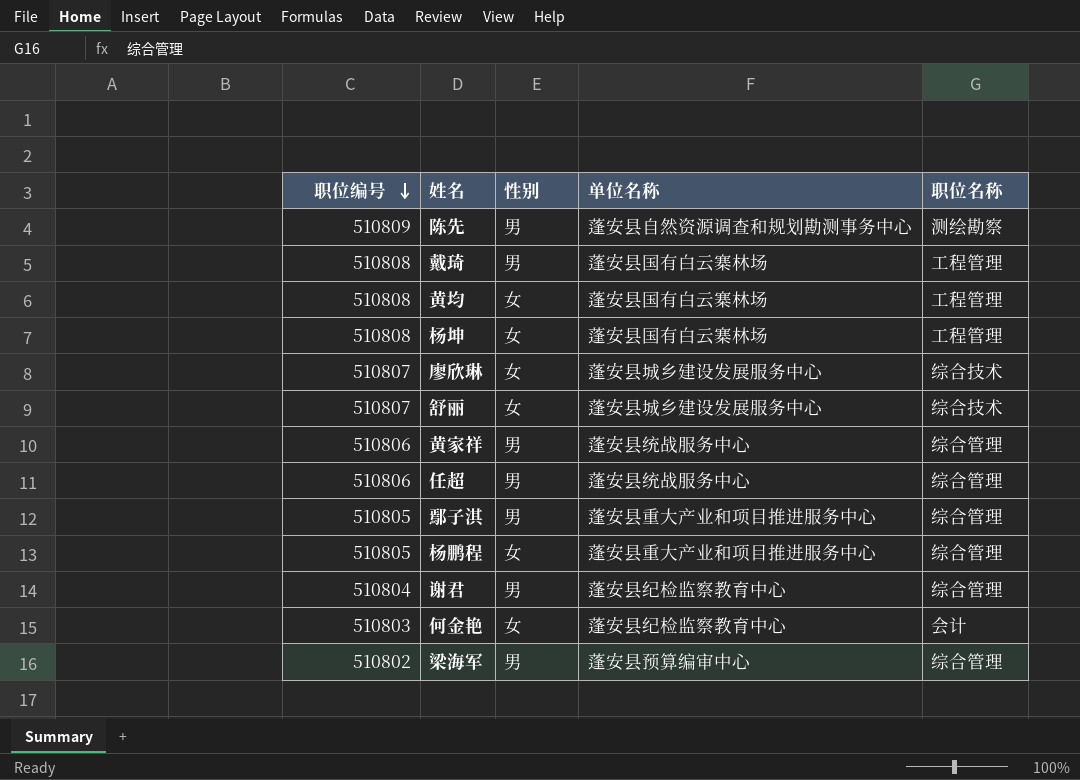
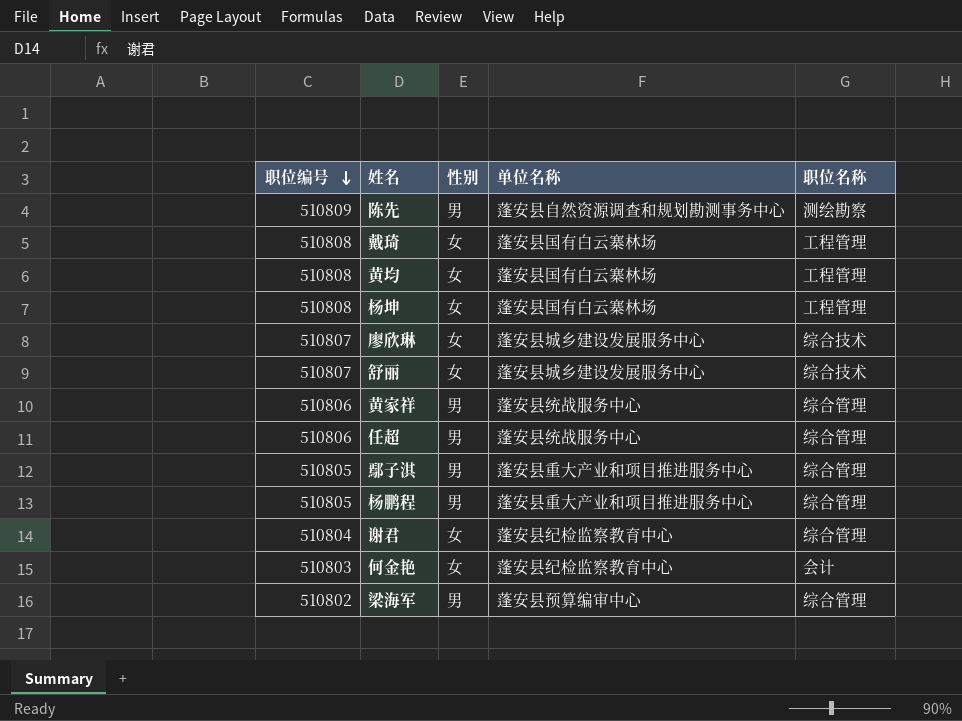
戴琦 | 性别: 男 -> 女
杨鹏程 | 性别: 女 -> 男
谢君 | 性别: 男 -> 女

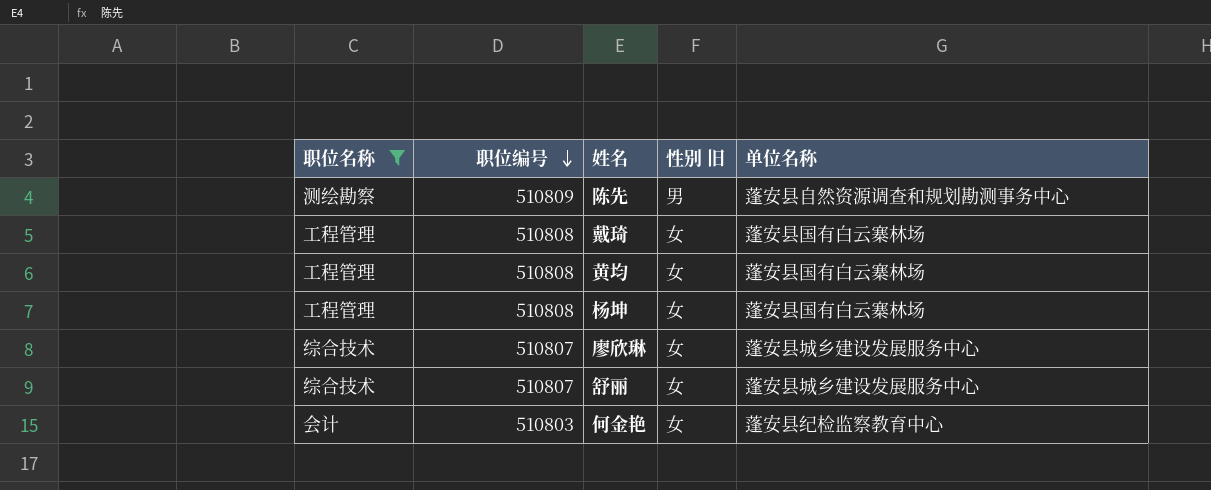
filter: none -> 职位名称 != 综合管理
column 职位名称 | position: 5 -> 1
column name: 性别 -> 性别 旧

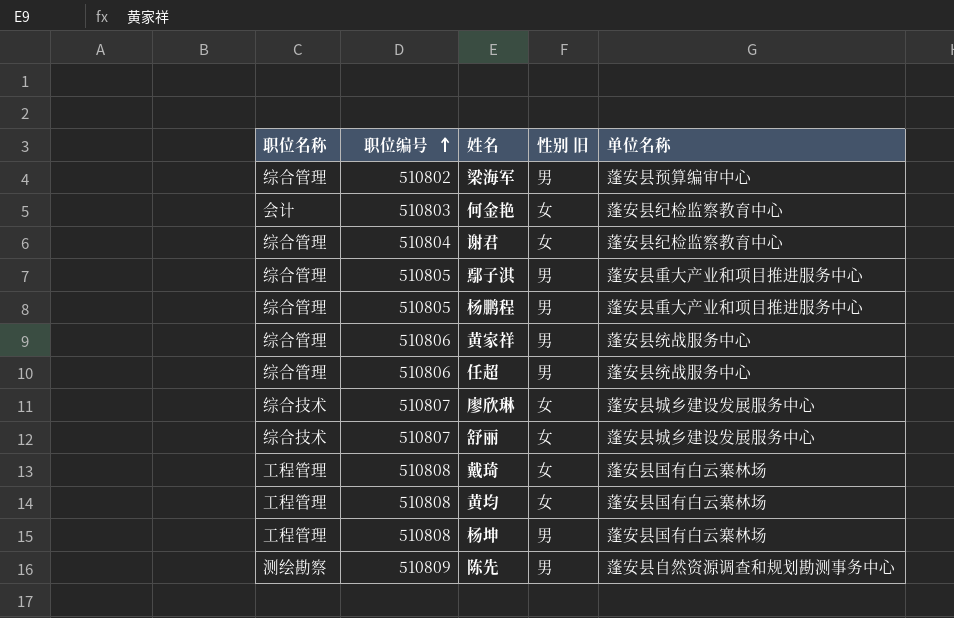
filter: 职位名称 != 综合管理 -> none
row order: 职位编号 descending -> 职位编号 ascending
杨坤 | 性别 旧: 女 -> 男

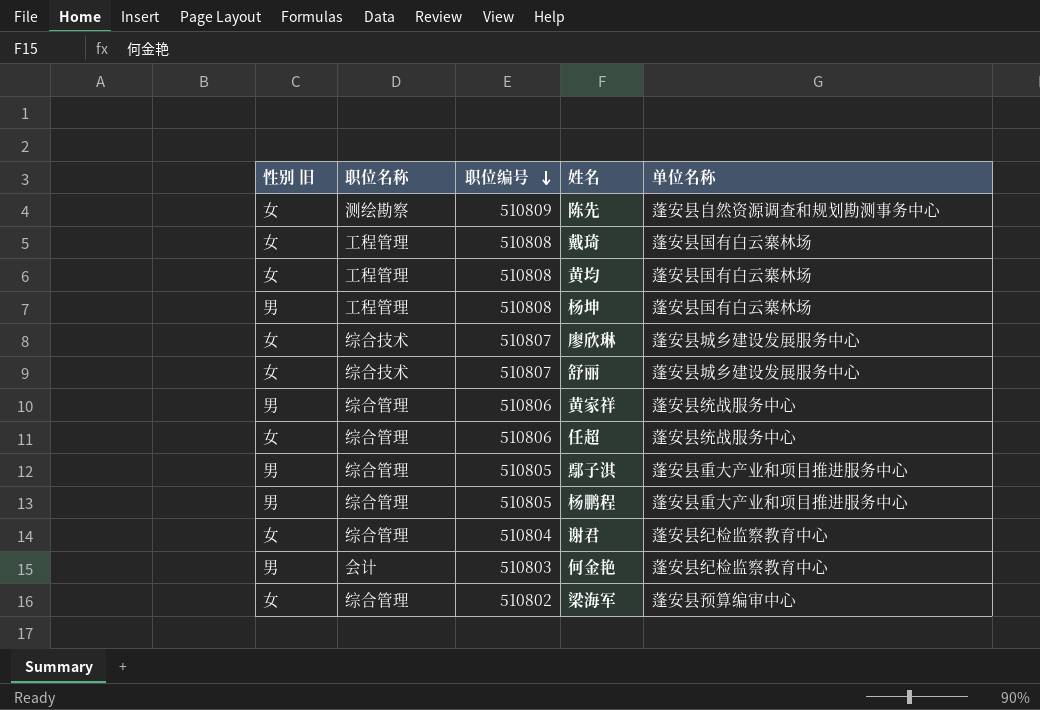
row order: 职位编号 ascending -> 职位编号 descending
column 性别 旧 | position: 4 -> 1
陈先 | 性别 旧: 男 -> 女
任超 | 性别 旧: 男 -> 女
何金艳 | 性别 旧: 女 -> 男
梁海军 | 性别 旧: 男 -> 女

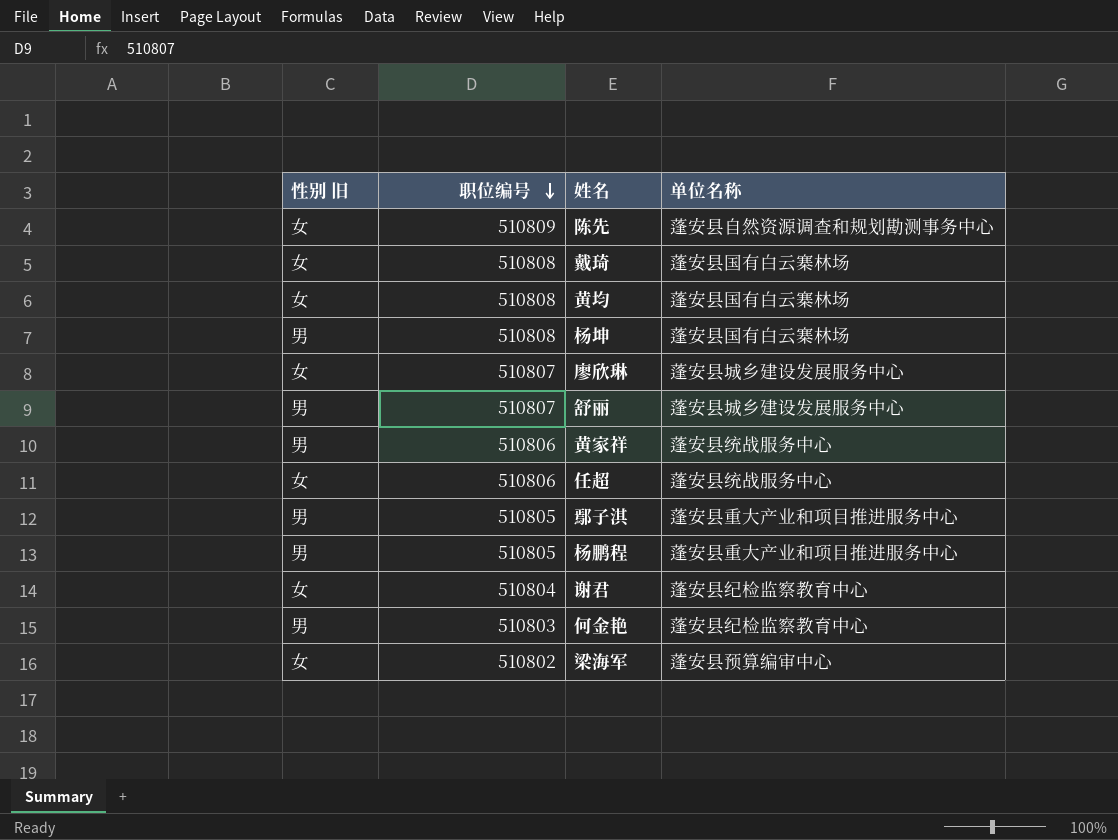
column 职位名称 | position: 2 -> none
舒丽 | 性别 旧: 女 -> 男

